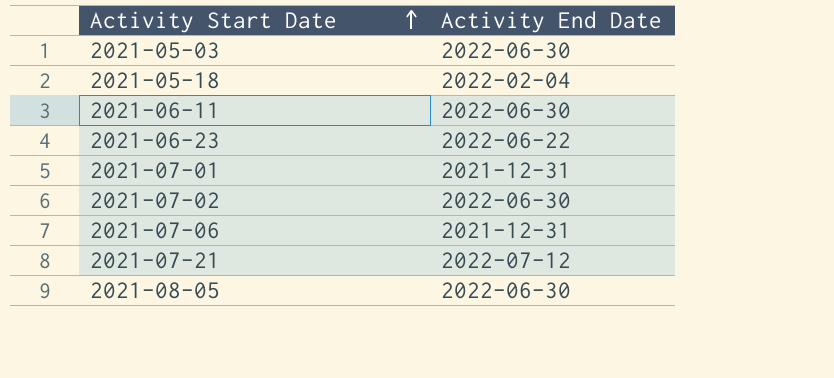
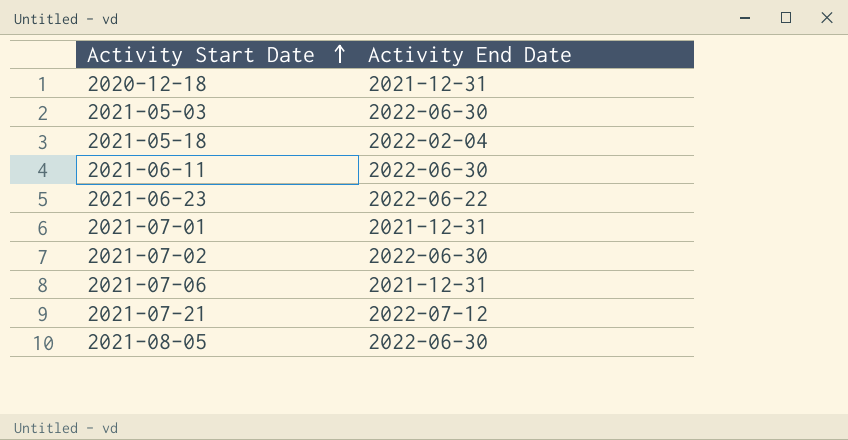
row 2020-12-18: none -> 2021-12-31

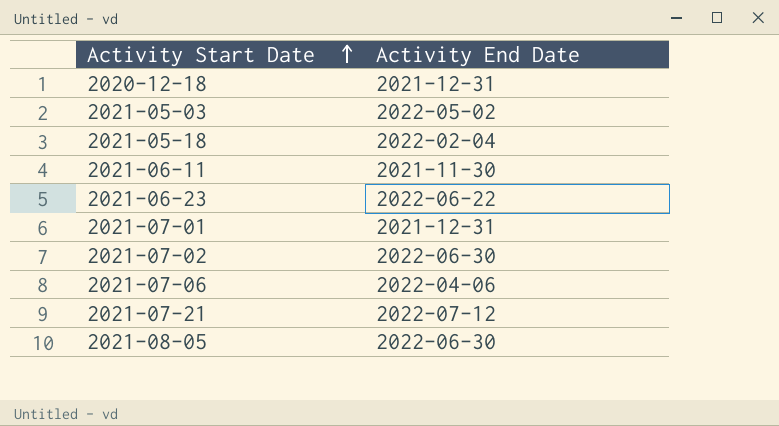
2021-05-03 | Activity End Date: 2022-06-30 -> 2022-05-02
2021-06-11 | Activity End Date: 2022-06-30 -> 2021-11-30
2021-07-06 | Activity End Date: 2021-12-31 -> 2022-04-06

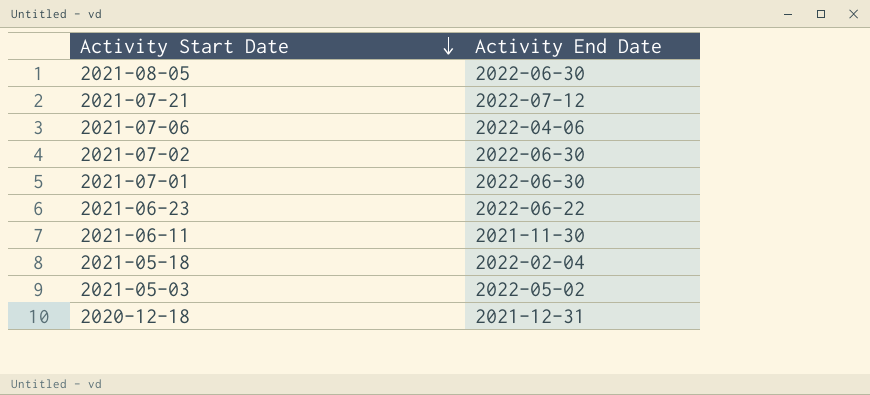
row order: Activity Start Date ascending -> Activity Start Date descending
2021-07-01 | Activity End Date: 2021-12-31 -> 2022-06-30

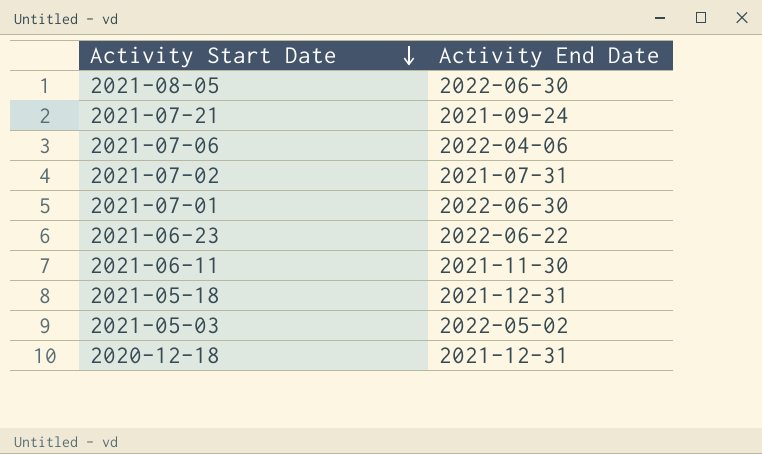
2021-07-21 | Activity End Date: 2022-07-12 -> 2021-09-24
2021-07-02 | Activity End Date: 2022-06-30 -> 2021-07-31
2021-05-18 | Activity End Date: 2022-02-04 -> 2021-12-31

